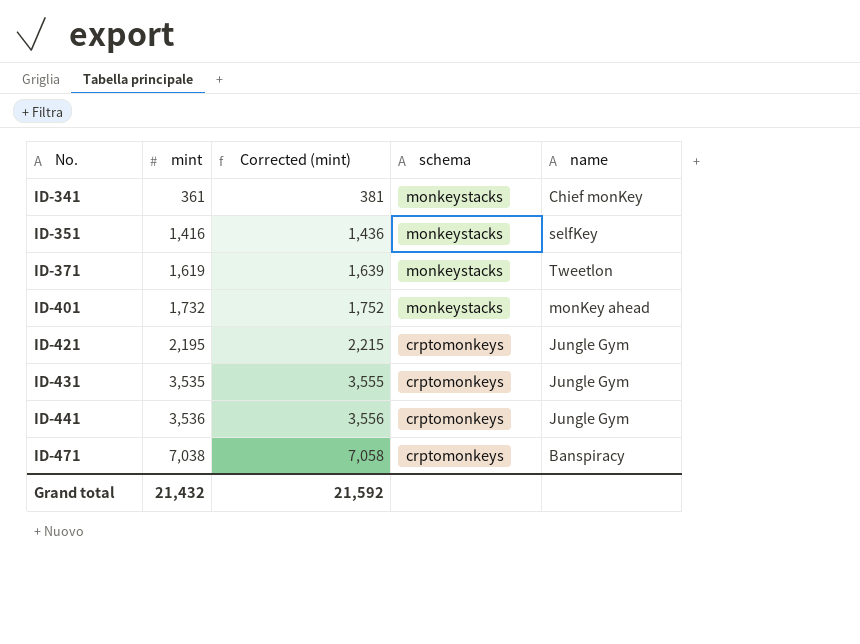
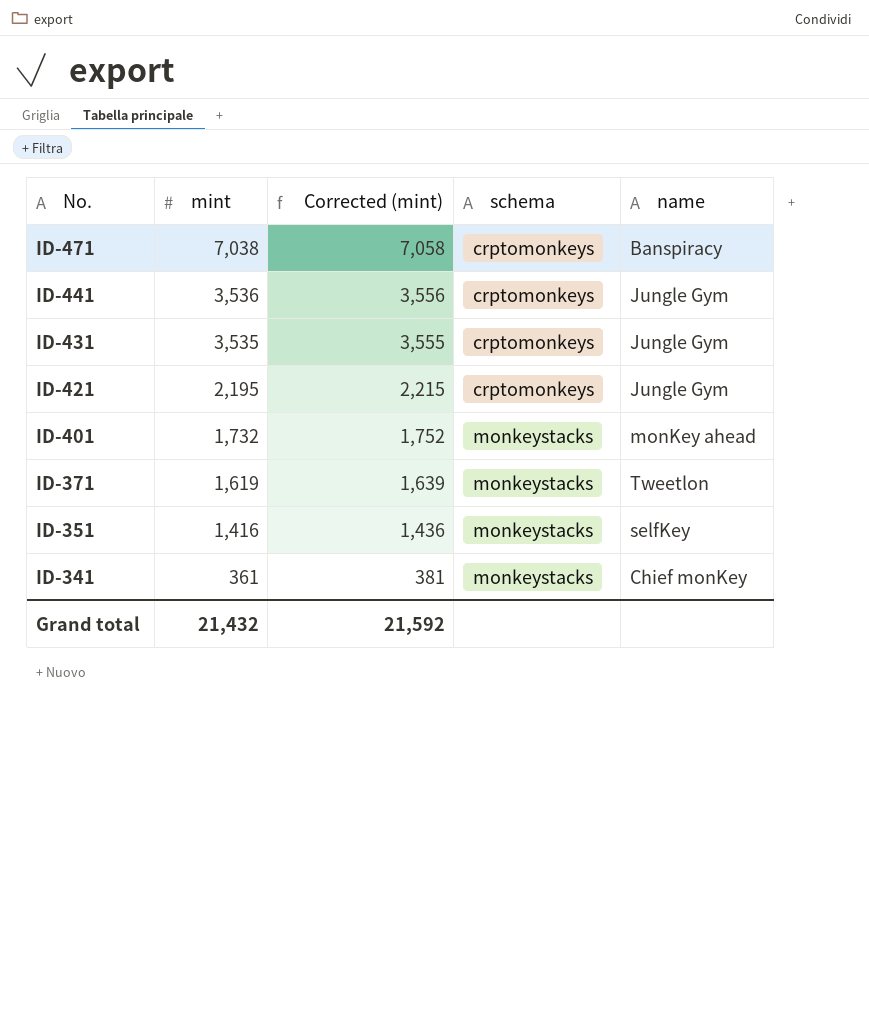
row order: No. ascending -> No. descending

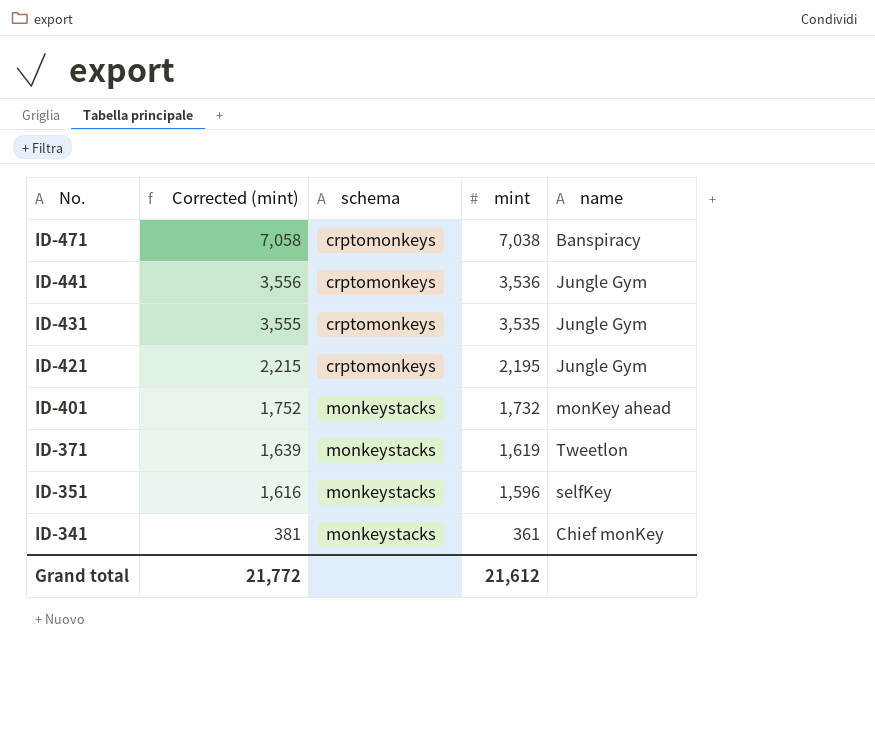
column mint | position: 2 -> 4
ID-351 | Corrected (mint): 1,436 -> 1,616
ID-351 | mint: 1,416 -> 1,596
Grand total | Corrected (mint): 21,592 -> 21,772
Grand total | mint: 21,432 -> 21,612

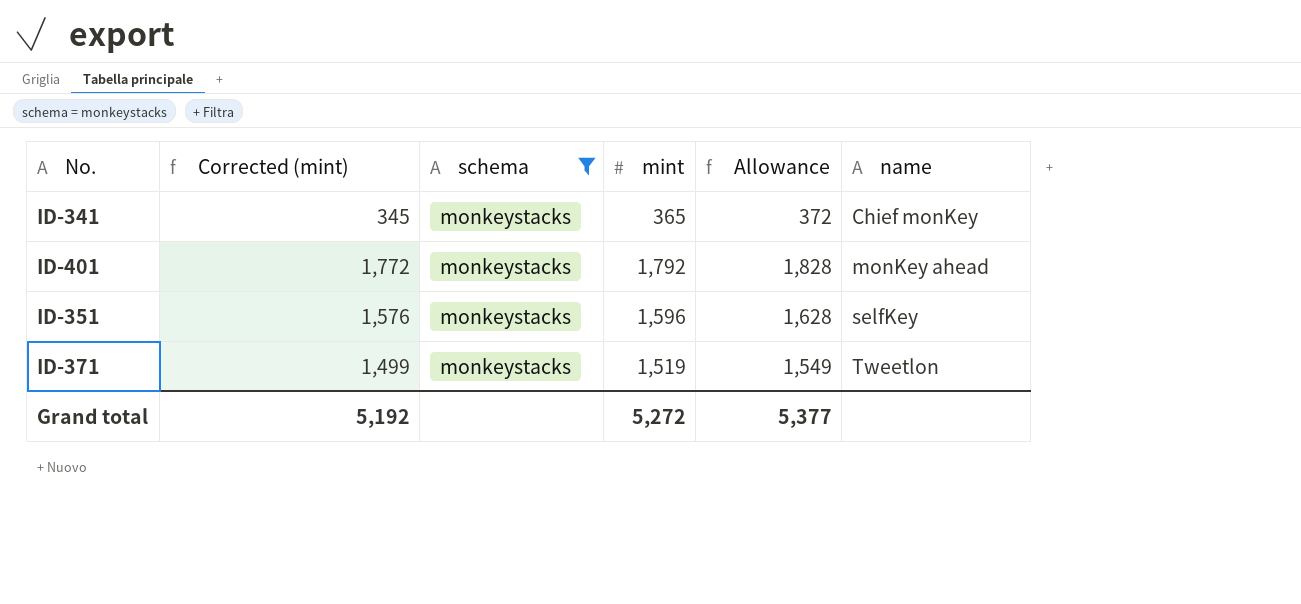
filter: none -> schema = monkeystacks
row order: No. descending -> name ascending
column Corrected (mint) | formula: [mint] + 20 -> [mint] - 20
column Allowance | formula: none -> [mint] * 1.02
ID-341 | mint: 361 -> 365
ID-401 | mint: 1,732 -> 1,792
ID-371 | mint: 1,619 -> 1,519
Grand total | Corrected (mint): 21,772 -> 5,192
Grand total | mint: 21,612 -> 5,272

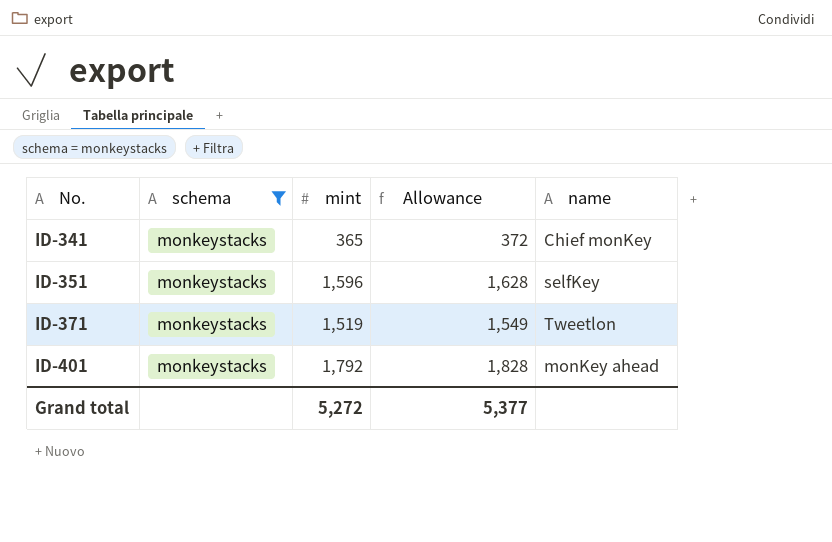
row order: name ascending -> No. ascending
column Corrected (mint) | formula: [mint] - 20 -> none

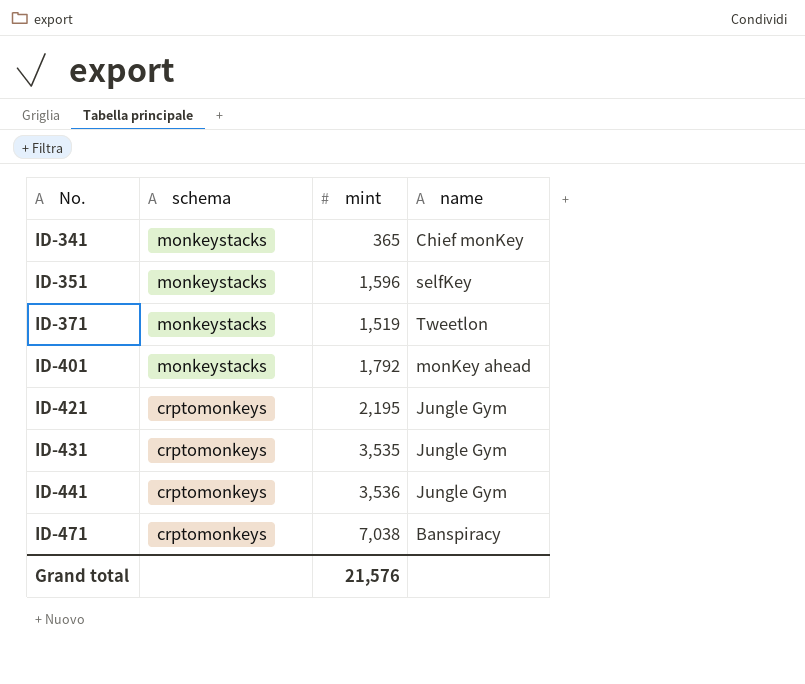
filter: schema = monkeystacks -> none
column Allowance | formula: [mint] * 1.02 -> none
Grand total | mint: 5,272 -> 21,576

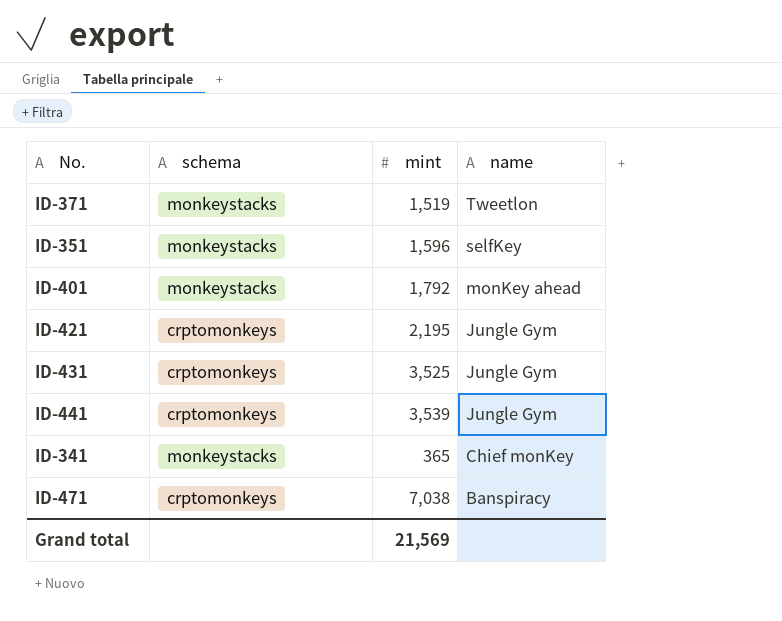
row order: No. ascending -> name descending
ID-431 | mint: 3,535 -> 3,525
ID-441 | mint: 3,536 -> 3,539
Grand total | mint: 21,576 -> 21,569

